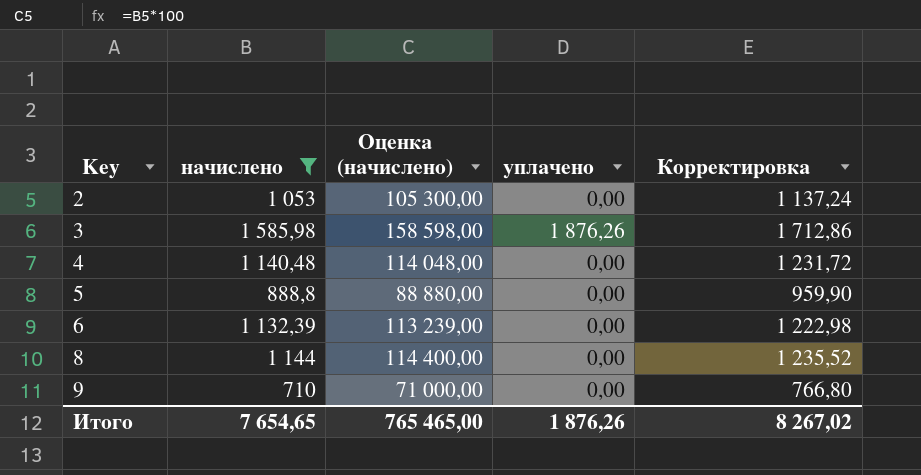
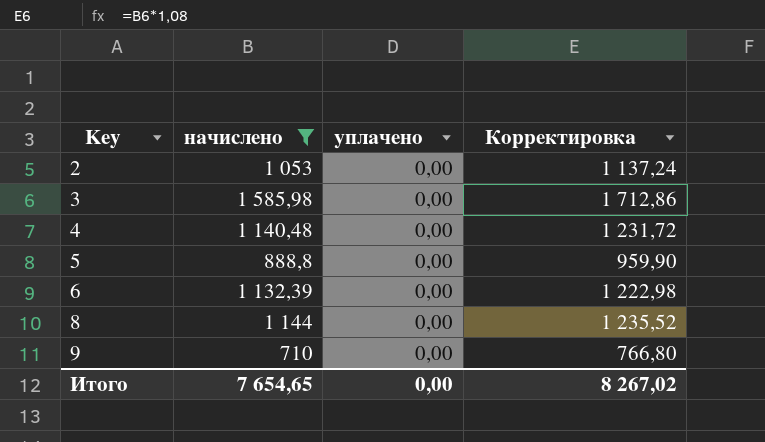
column Оценка (начислено) | formula: [начислено] * 100 -> none
3 | уплачено: 1 876,26 -> 0,00
Итого | уплачено: 1 876,26 -> 0,00

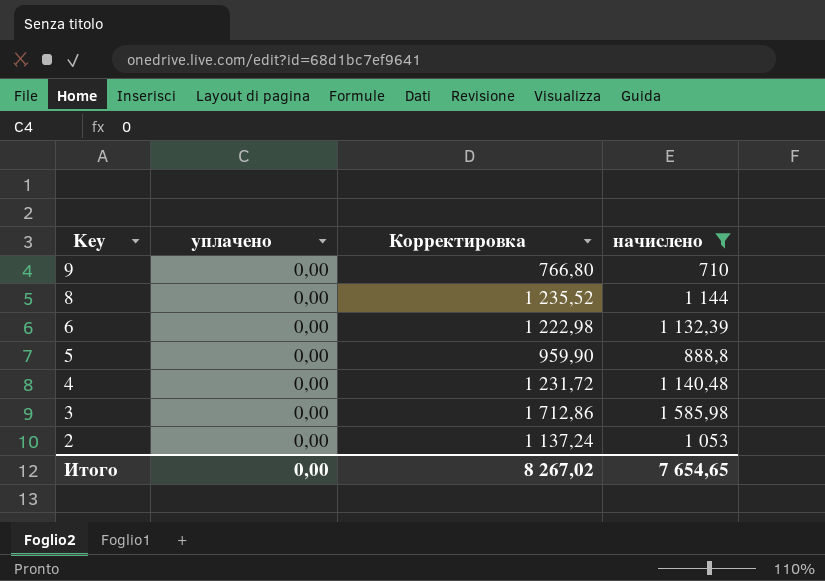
row order: Key ascending -> Key descending
column начислено | position: 2 -> 4

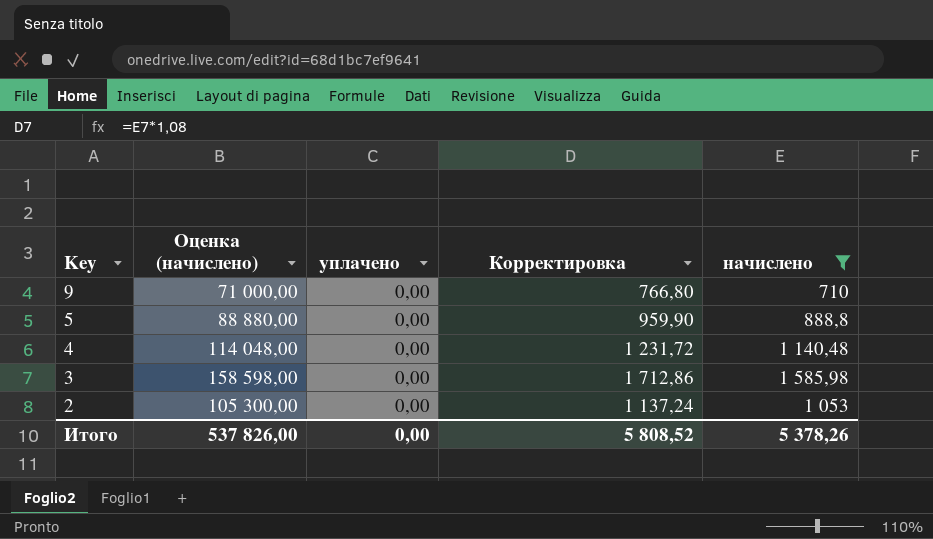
column Оценка (начислено) | formula: none -> [начислено] * 100
row 8: 0,00 | 1 235,52 | 1 144 -> none
row 6: 0,00 | 1 222,98 | 1 132,39 -> none
Итого | Корректировка: 8 267,02 -> 5 808,52
Итого | начислено: 7 654,65 -> 5 378,26

